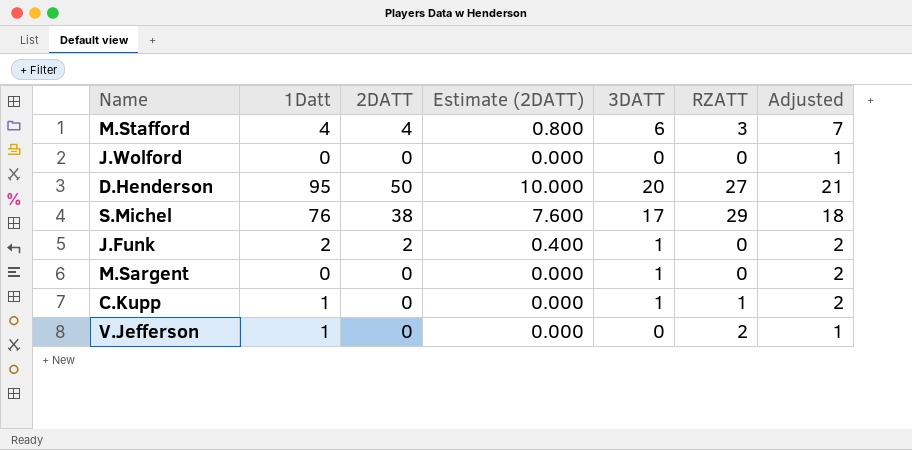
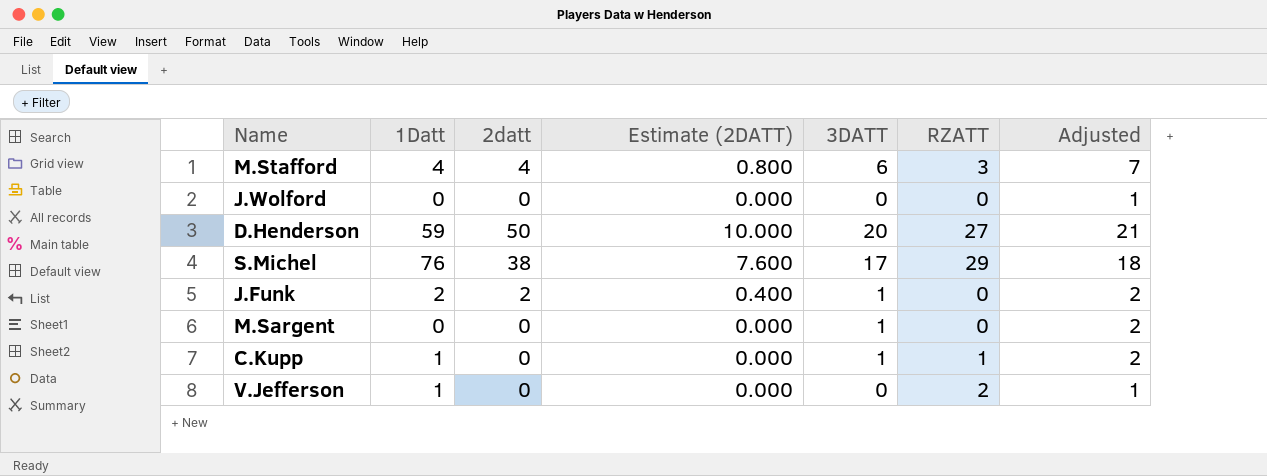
column name: 2DATT -> 2datt
D.Henderson | 1Datt: 95 -> 59

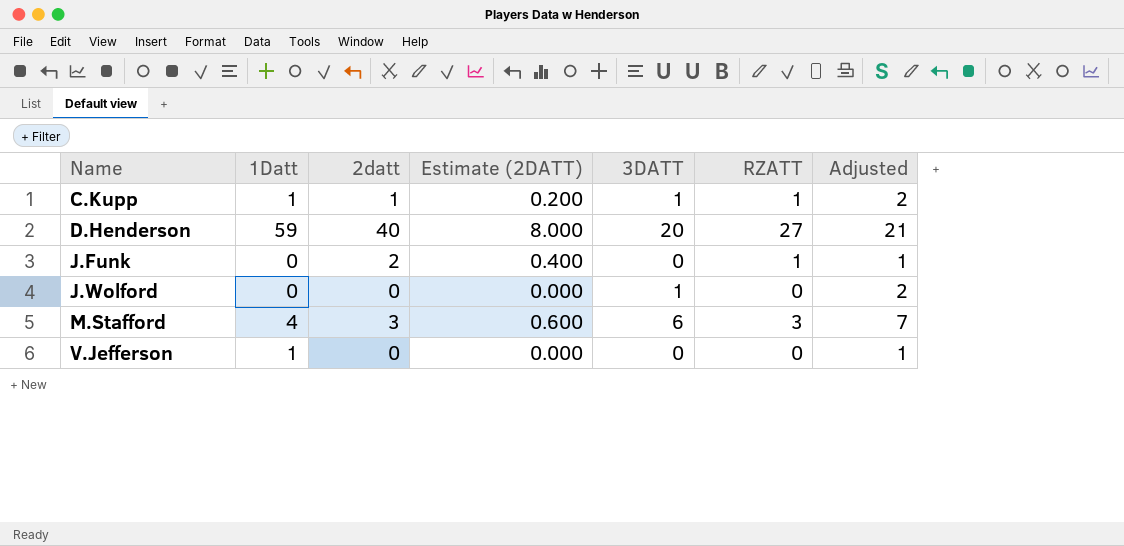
row order: none -> Name ascending
row S.Michel: 76 | 38 | 7.600 | 17 | 29 | 18 -> none
row M.Sargent: 0 | 0 | 0.000 | 1 | 0 | 2 -> none
C.Kupp | 2datt: 0 -> 1
C.Kupp | Estimate (2DATT): 0.000 -> 0.200
D.Henderson | 2datt: 50 -> 40
D.Henderson | Estimate (2DATT): 10.000 -> 8.000
J.Funk | 1Datt: 2 -> 0
J.Funk | 3DATT: 1 -> 0
J.Funk | RZATT: 0 -> 1
J.Funk | Adjusted: 2 -> 1
J.Wolford | 3DATT: 0 -> 1
J.Wolford | Adjusted: 1 -> 2
M.Stafford | 2datt: 4 -> 3
M.Stafford | Estimate (2DATT): 0.800 -> 0.600
V.Jefferson | RZATT: 2 -> 0

